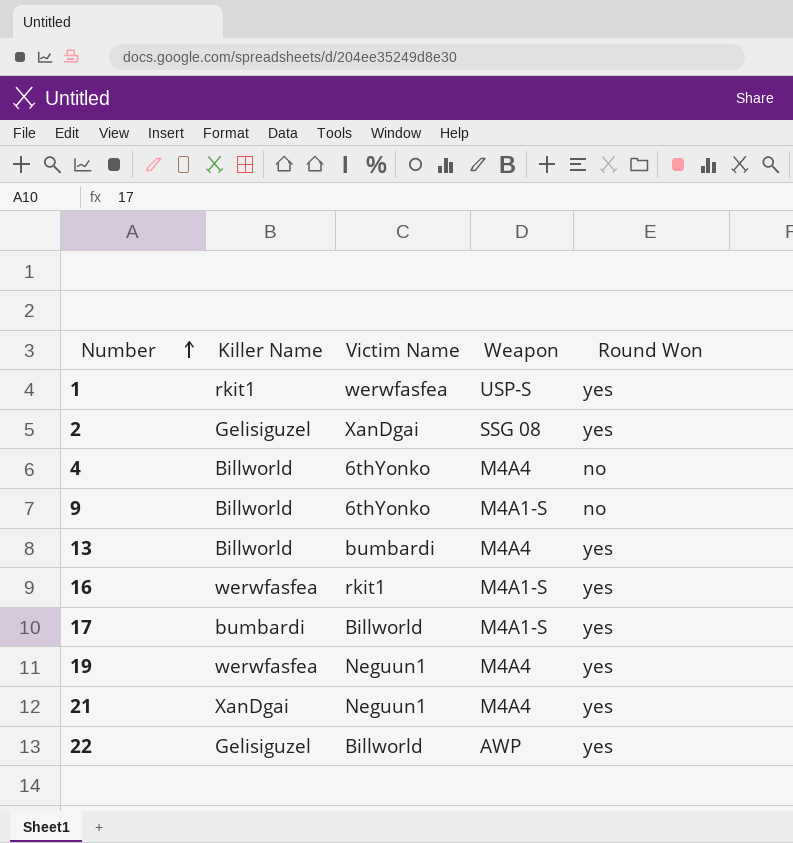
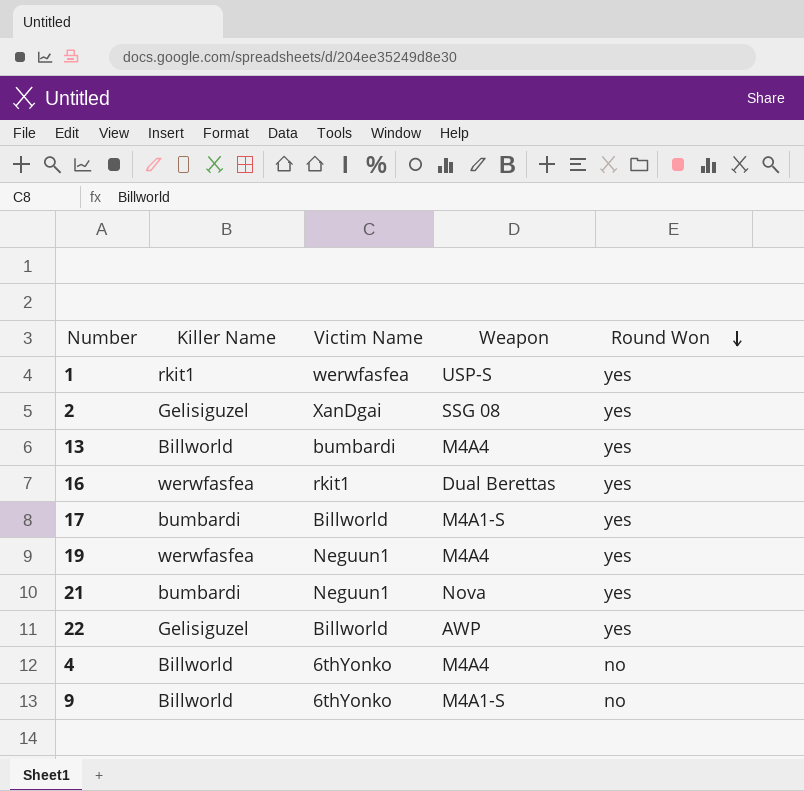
row order: Number ascending -> Round Won descending
16 | Weapon: M4A1-S -> Dual Berettas
21 | Killer Name: XanDgai -> bumbardi
21 | Weapon: M4A4 -> Nova

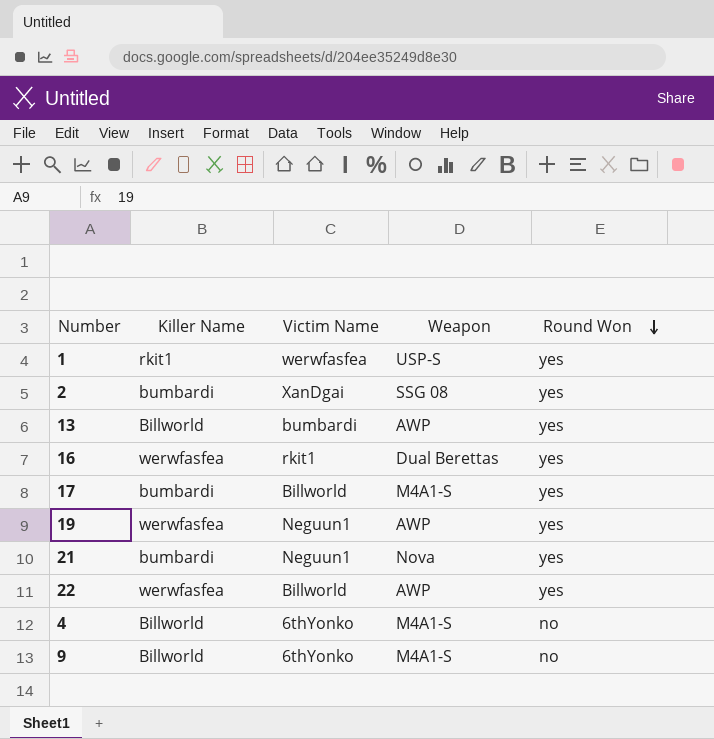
2 | Killer Name: Gelisiguzel -> bumbardi
13 | Weapon: M4A4 -> AWP
19 | Weapon: M4A4 -> AWP
22 | Killer Name: Gelisiguzel -> werwfasfea
4 | Weapon: M4A4 -> M4A1-S

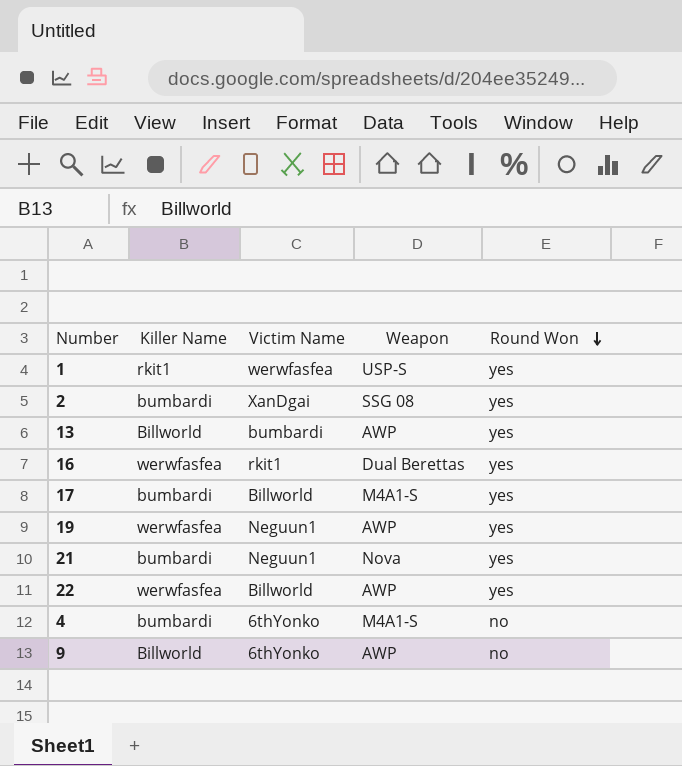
4 | Killer Name: Billworld -> bumbardi
9 | Weapon: M4A1-S -> AWP

